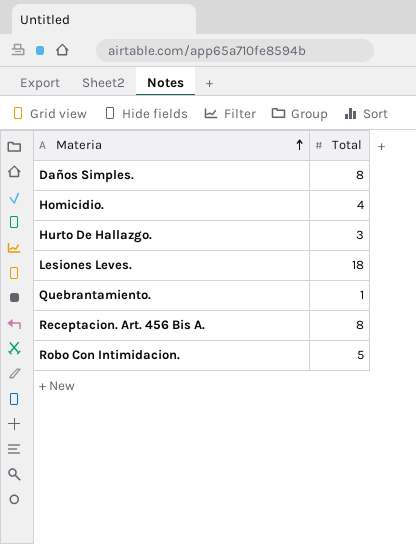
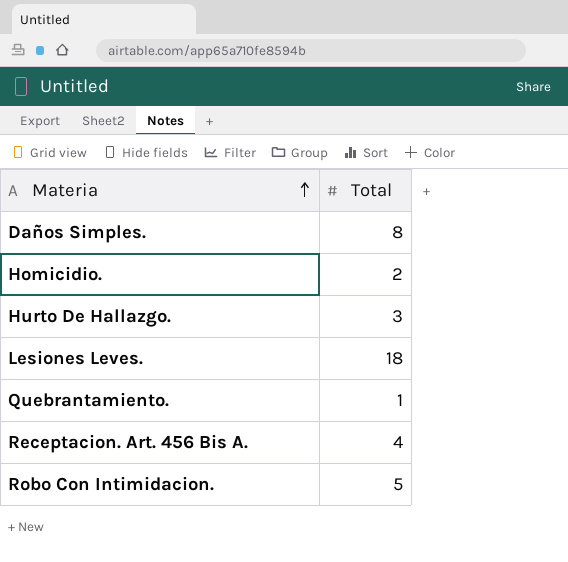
Homicidio. | Total: 4 -> 2
Receptacion. Art. 456 Bis A. | Total: 8 -> 4

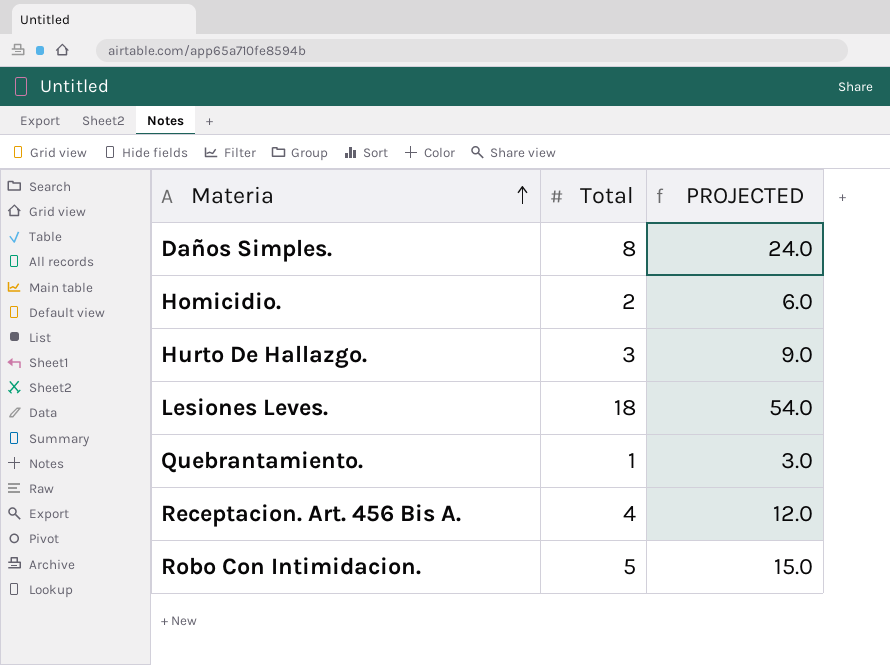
column PROJECTED | formula: none -> [Total] * 3

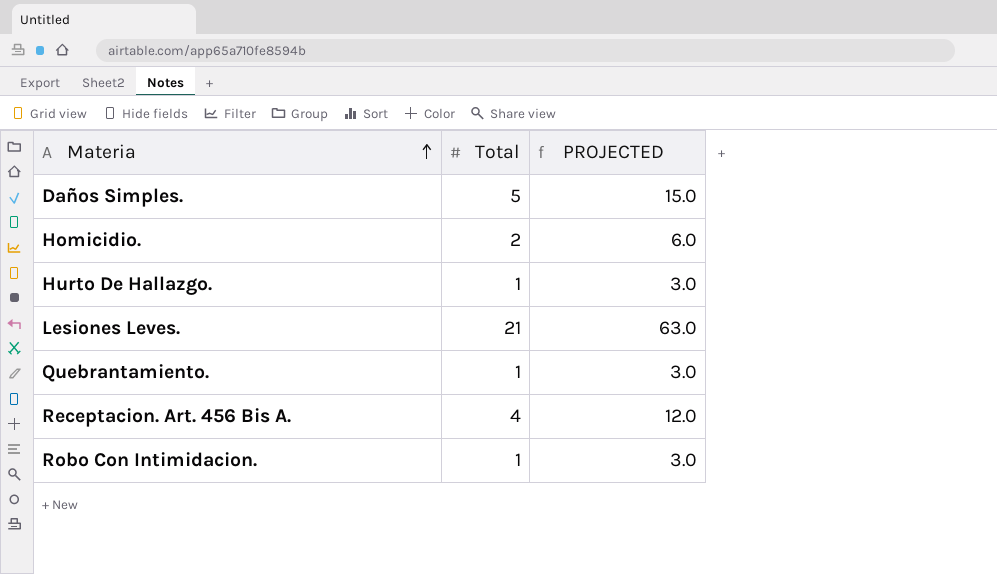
Daños Simples. | Total: 8 -> 5
Daños Simples. | PROJECTED: 24.0 -> 15.0
Hurto De Hallazgo. | Total: 3 -> 1
Hurto De Hallazgo. | PROJECTED: 9.0 -> 3.0
Lesiones Leves. | Total: 18 -> 21
Lesiones Leves. | PROJECTED: 54.0 -> 63.0
Robo Con Intimidacion. | Total: 5 -> 1
Robo Con Intimidacion. | PROJECTED: 15.0 -> 3.0

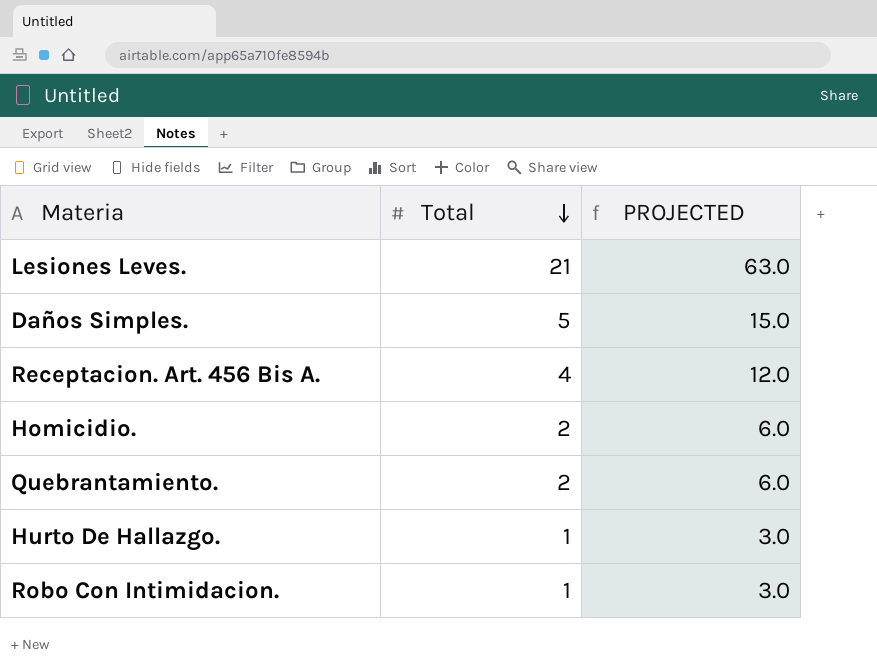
row order: Materia ascending -> Total descending
Quebrantamiento. | Total: 1 -> 2
Quebrantamiento. | PROJECTED: 3.0 -> 6.0

